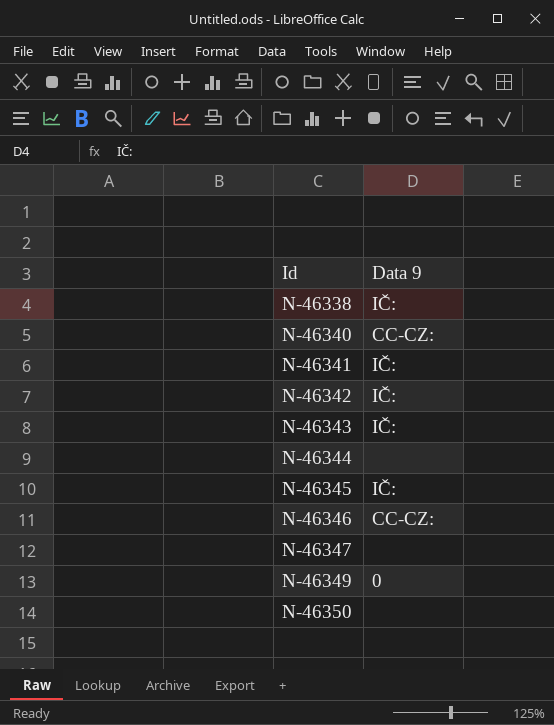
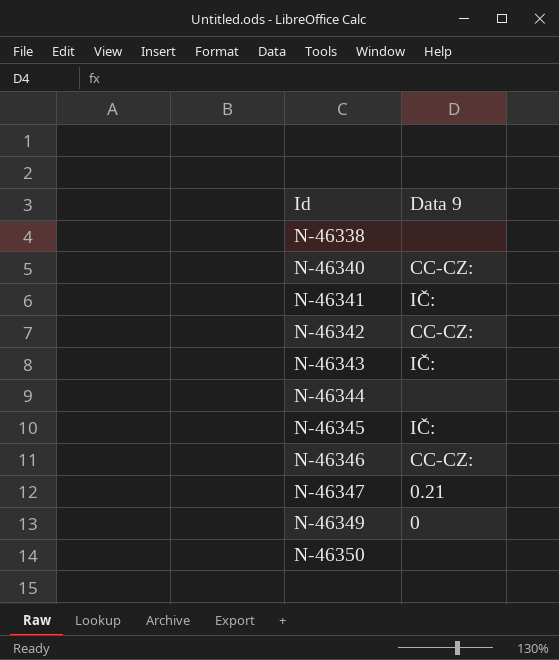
N-46338 | Data 9: IČ: -> none
N-46342 | Data 9: IČ: -> CC-CZ:
N-46347 | Data 9: none -> 0.21

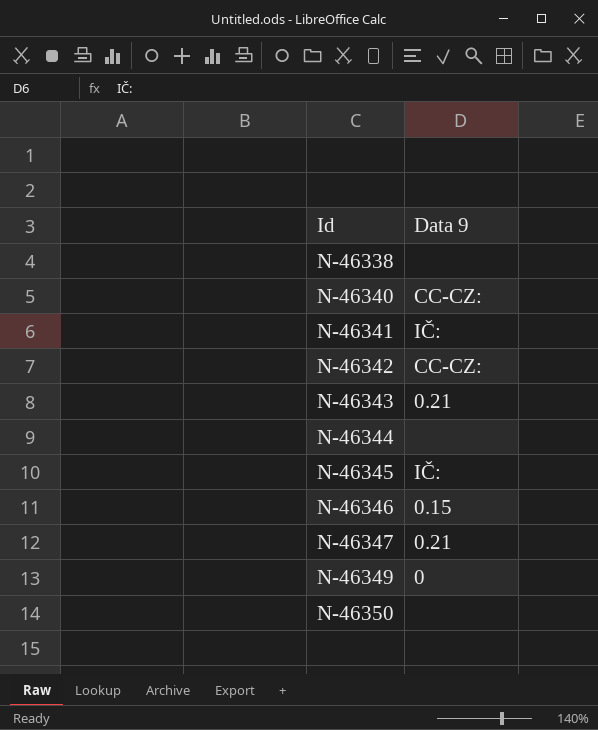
N-46343 | Data 9: IČ: -> 0.21
N-46346 | Data 9: CC-CZ: -> 0.15

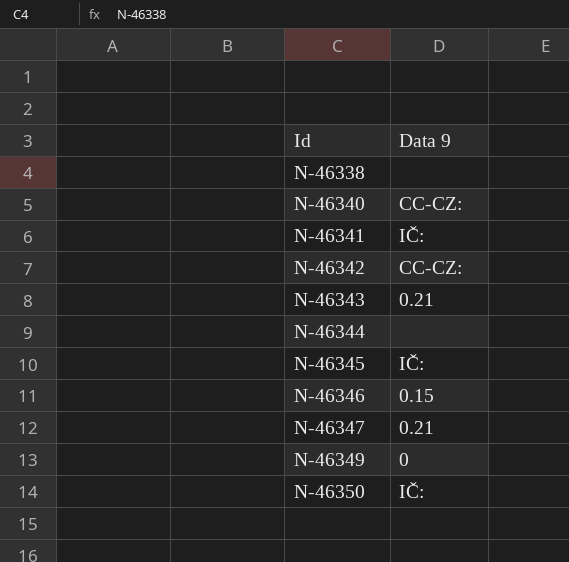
N-46350 | Data 9: none -> IČ:

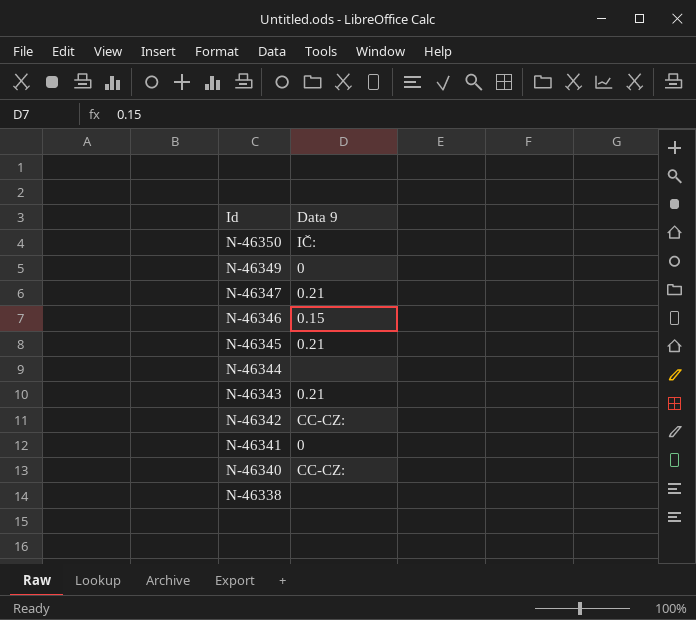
row order: Id ascending -> Id descending
N-46345 | Data 9: IČ: -> 0.21
N-46341 | Data 9: IČ: -> 0

